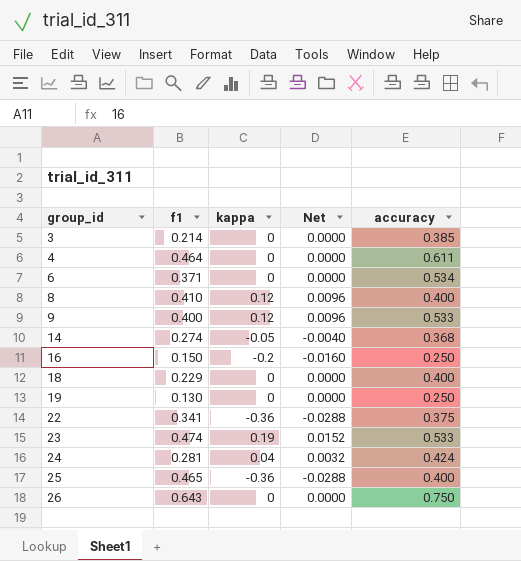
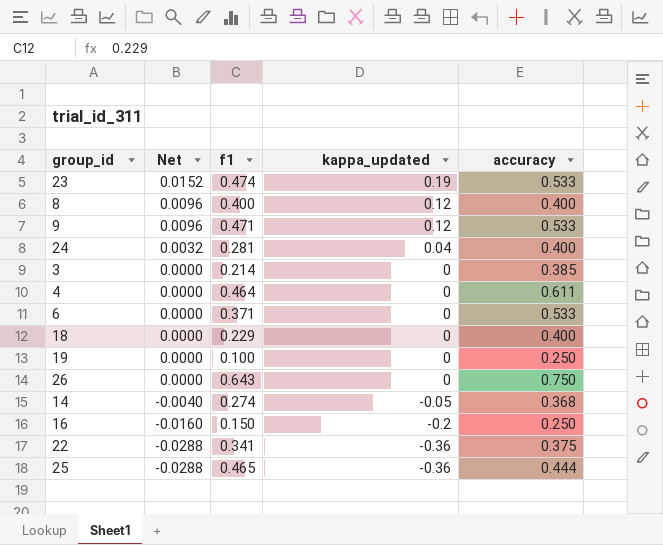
row order: group_id ascending -> Net descending
column Net | position: 4 -> 2
column name: kappa -> kappa_updated
8 | f1: 0.410 -> 0.400
9 | f1: 0.400 -> 0.471
24 | accuracy: 0.424 -> 0.400
6 | accuracy: 0.534 -> 0.533
19 | f1: 0.130 -> 0.100
25 | accuracy: 0.400 -> 0.444

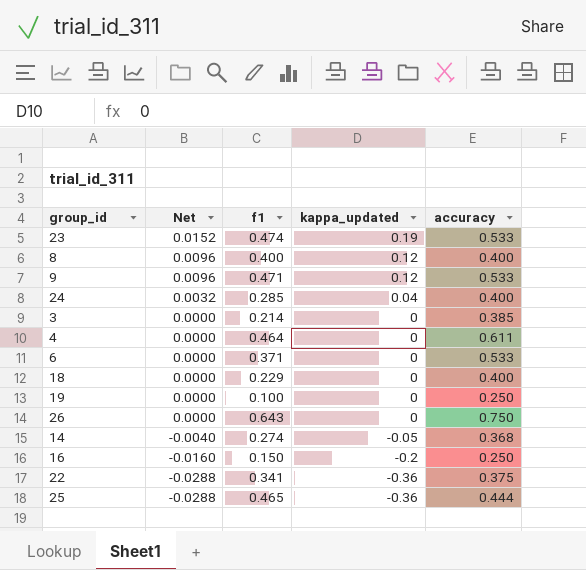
24 | f1: 0.281 -> 0.285

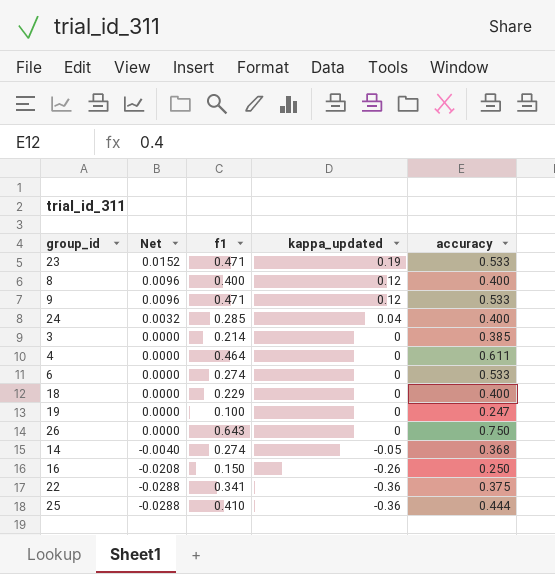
23 | f1: 0.474 -> 0.471
6 | f1: 0.371 -> 0.274
19 | accuracy: 0.250 -> 0.247
16 | Net: -0.0160 -> -0.0208
16 | kappa_updated: -0.2 -> -0.26
25 | f1: 0.465 -> 0.410

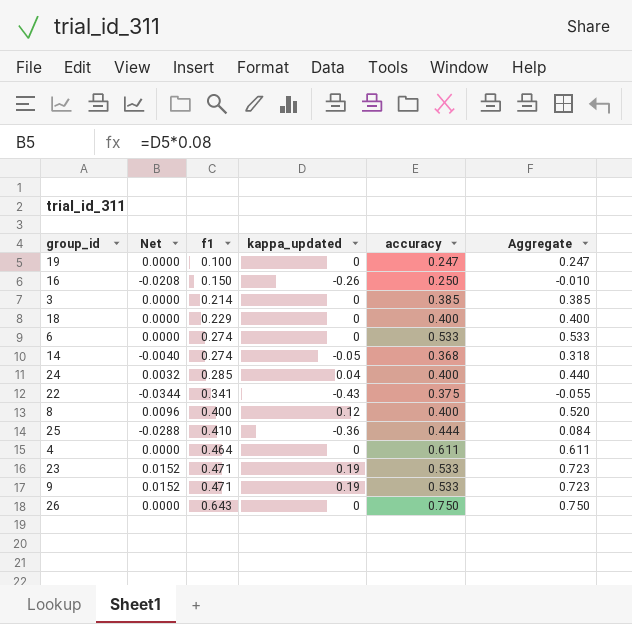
row order: Net descending -> f1 ascending
column Aggregate | formula: none -> [kappa_updated] + [accuracy]
22 | Net: -0.0288 -> -0.0344
22 | kappa_updated: -0.36 -> -0.43
9 | Net: 0.0096 -> 0.0152
9 | kappa_updated: 0.12 -> 0.19

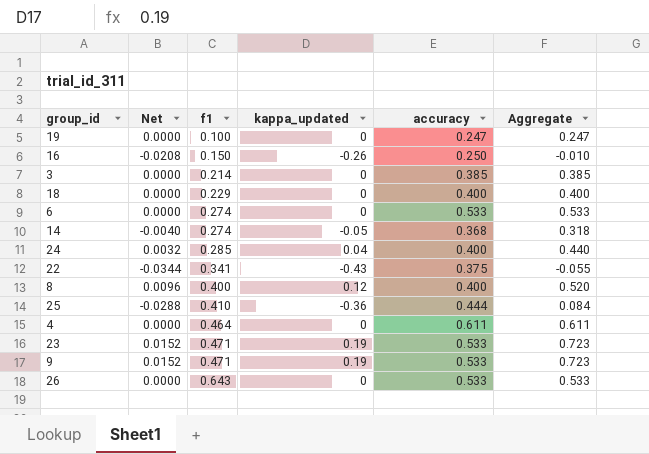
26 | accuracy: 0.750 -> 0.533
26 | Aggregate: 0.750 -> 0.533

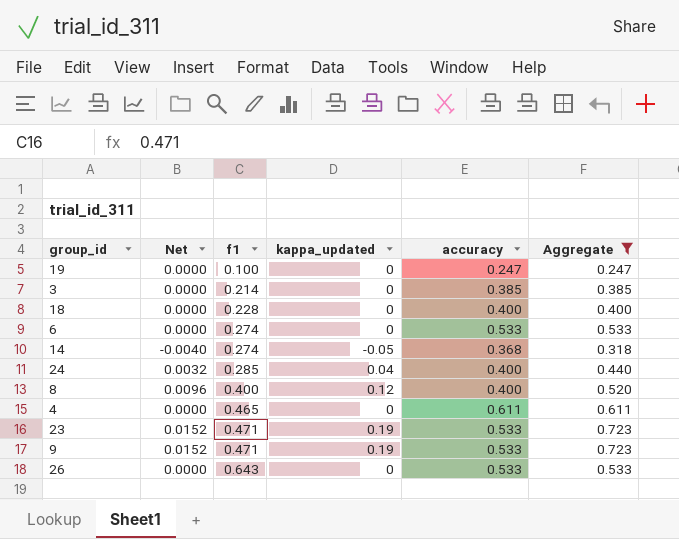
filter: none -> Aggregate >= 0.247
18 | f1: 0.229 -> 0.228
4 | f1: 0.464 -> 0.465

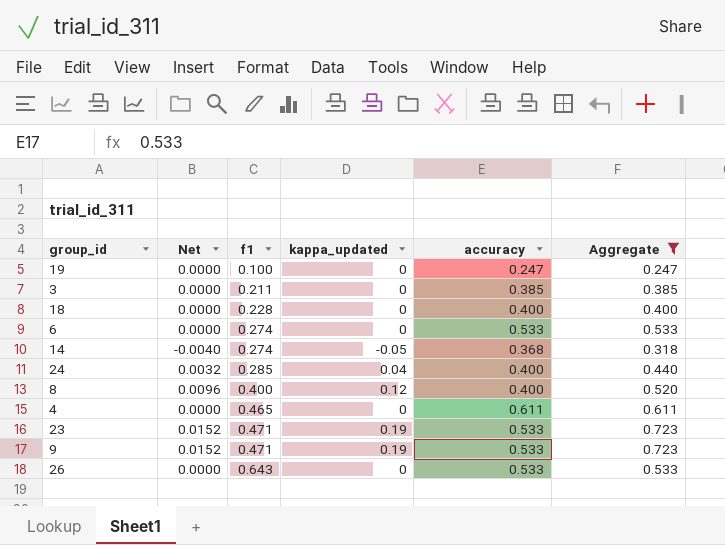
3 | f1: 0.214 -> 0.211

